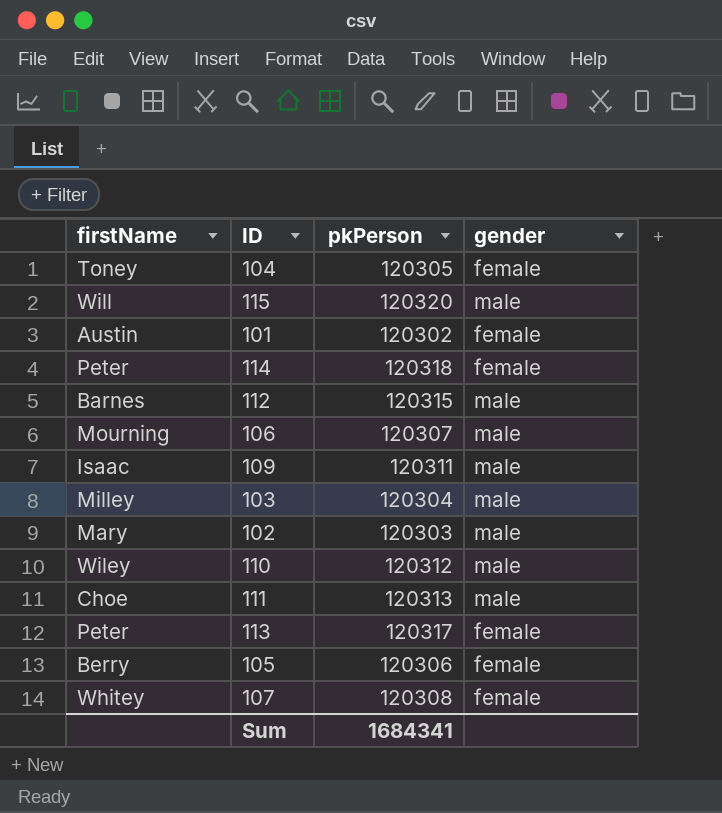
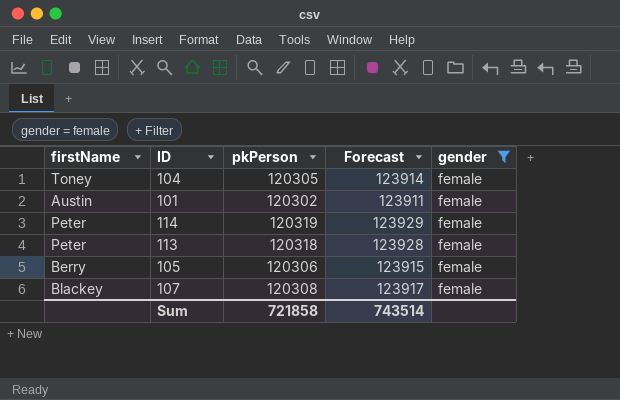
filter: none -> gender = female
column Forecast | formula: none -> [pkPerson] * 1.03
114 | pkPerson: 120318 -> 120319
113 | pkPerson: 120317 -> 120318
107 | firstName: Whitey -> Blackey
Sum | pkPerson: 1684341 -> 721858

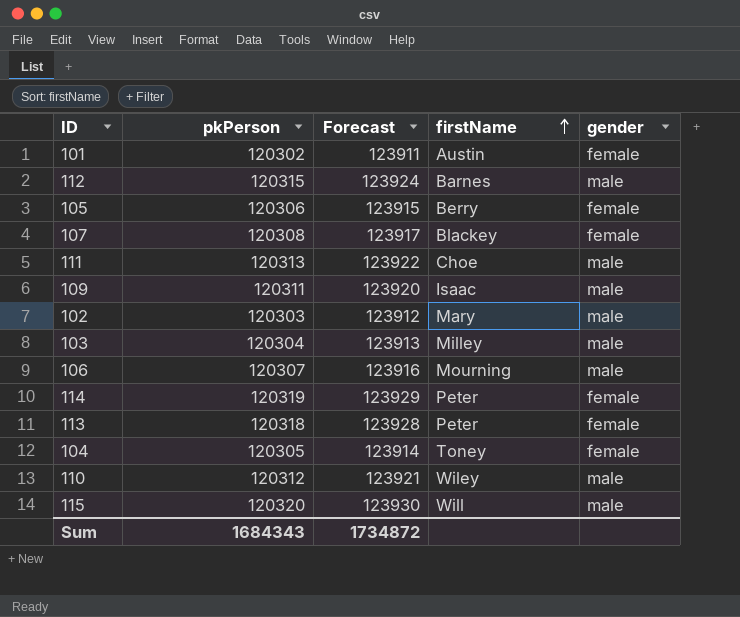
filter: gender = female -> none
row order: none -> firstName ascending
column firstName | position: 1 -> 4
Sum | pkPerson: 721858 -> 1684343
Sum | Forecast: 743514 -> 1734872

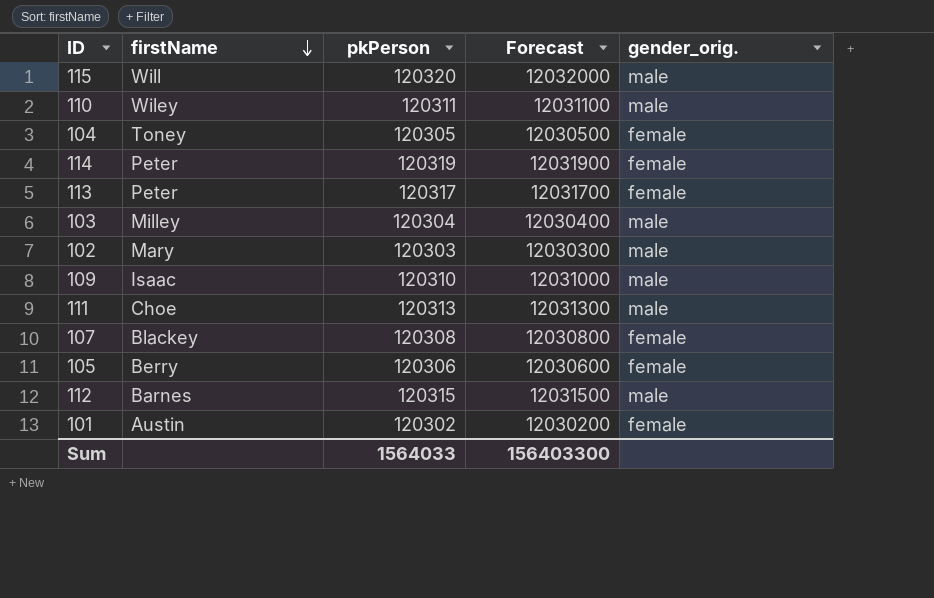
row order: firstName ascending -> firstName descending
column firstName | position: 4 -> 2
column Forecast | formula: [pkPerson] * 1.03 -> [pkPerson] * 100
column name: gender -> gender_orig.
row 106: 120307 | 123916 | Mourning | male -> none
110 | pkPerson: 120312 -> 120311
113 | pkPerson: 120318 -> 120317
109 | pkPerson: 120311 -> 120310
Sum | pkPerson: 1684343 -> 1564033
Sum | Forecast: 1734872 -> 156403300

